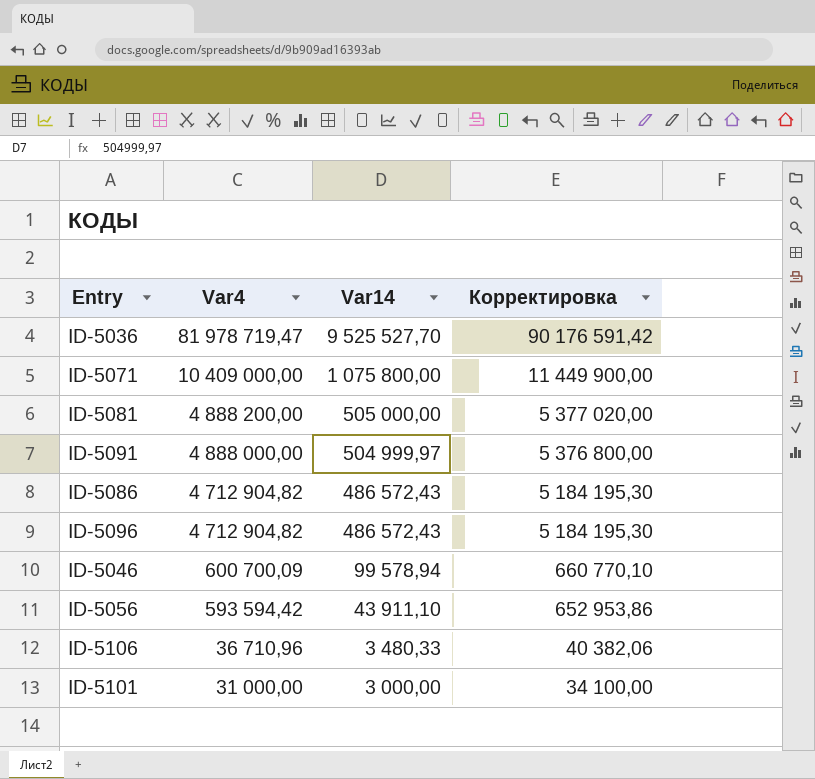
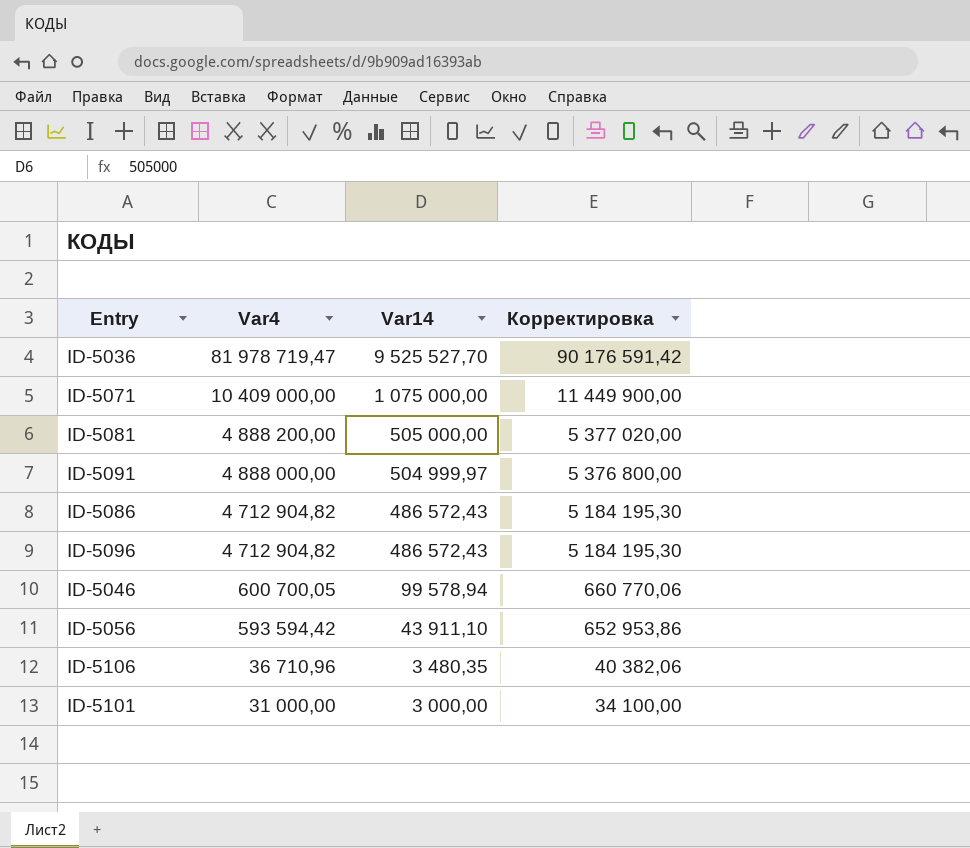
ID-5071 | Var14: 1 075 800,00 -> 1 075 000,00
ID-5046 | Var4: 600 700,09 -> 600 700,05
ID-5046 | Корректировка: 660 770,10 -> 660 770,06
ID-5106 | Var14: 3 480,33 -> 3 480,35

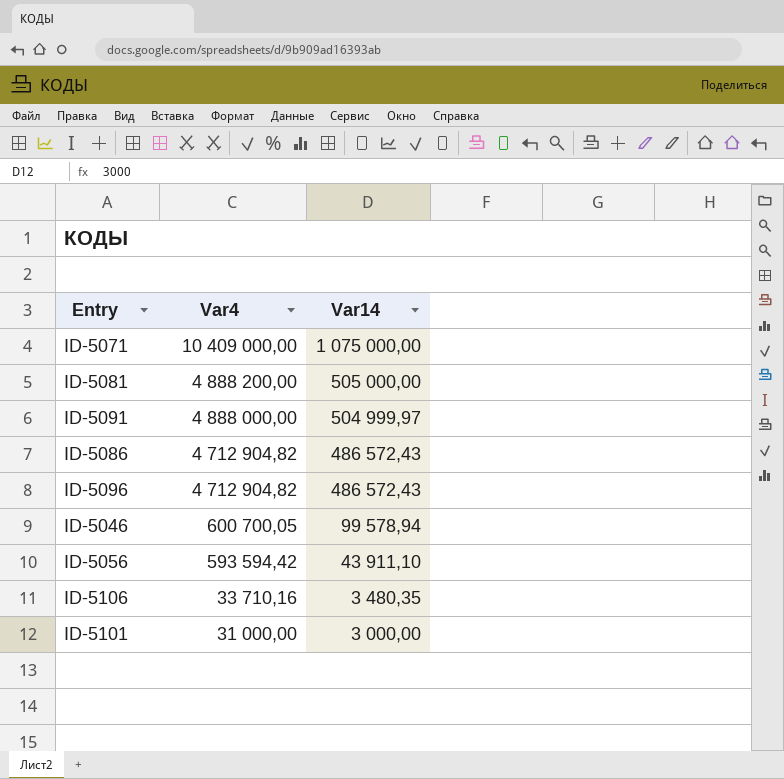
column Корректировка | formula: [Var4] * 1,1 -> none
row ID-5036: 81 978 719,47 | 9 525 527,70 | 90 176 591,42 -> none
ID-5106 | Var4: 36 710,96 -> 33 710,16

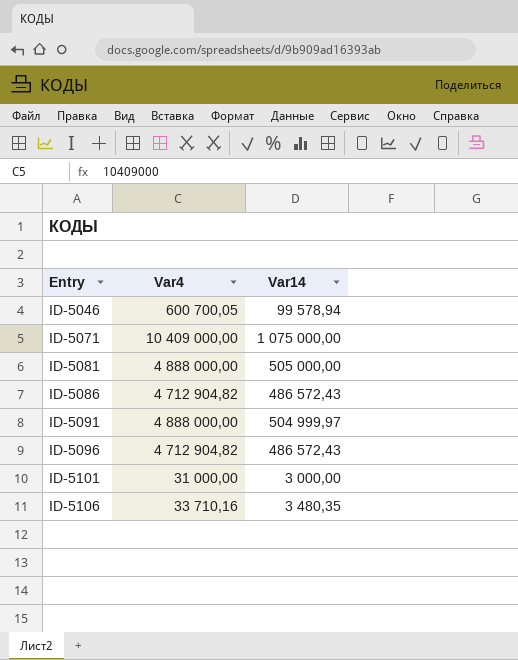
row order: Var4 descending -> Entry ascending
row ID-5056: 593 594,42 | 43 911,10 -> none
ID-5081 | Var4: 4 888 200,00 -> 4 888 000,00

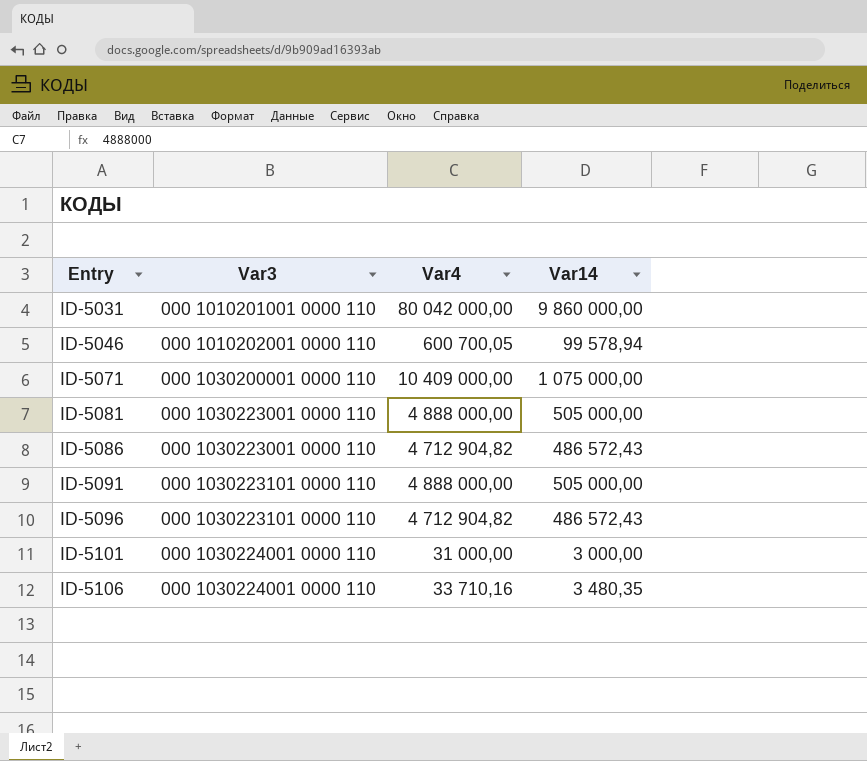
column Var3 | position: none -> 2
row ID-5031: none -> 000 1010201001 0000 110 | 80 042 000,00 | 9 860 000,00
ID-5091 | Var14: 504 999,97 -> 505 000,00

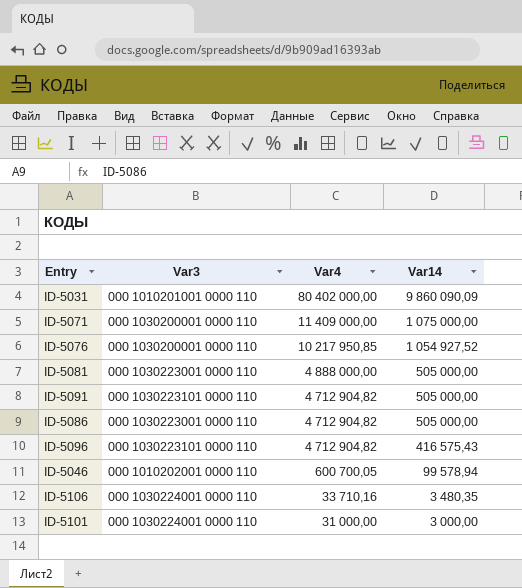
row order: Entry ascending -> Var4 descending
ID-5031 | Var4: 80 042 000,00 -> 80 402 000,00
ID-5031 | Var14: 9 860 000,00 -> 9 860 090,09
ID-5071 | Var4: 10 409 000,00 -> 11 409 000,00
row ID-5076: none -> 000 1030200001 0000 110 | 10 217 950,85 | 1 054 927,52
ID-5091 | Var4: 4 888 000,00 -> 4 712 904,82
ID-5086 | Var14: 486 572,43 -> 505 000,00
ID-5096 | Var14: 486 572,43 -> 416 575,43

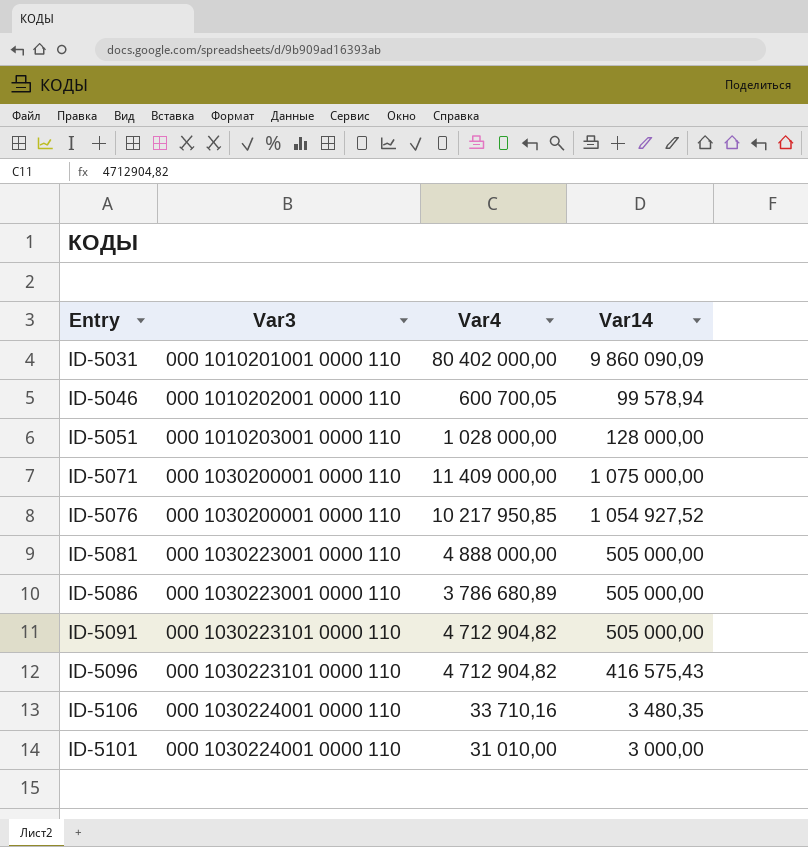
row order: Var4 descending -> Var3 ascending
row ID-5051: none -> 000 1010203001 0000 110 | 1 028 000,00 | 128 000,00
ID-5086 | Var4: 4 712 904,82 -> 3 786 680,89
ID-5101 | Var4: 31 000,00 -> 31 010,00

